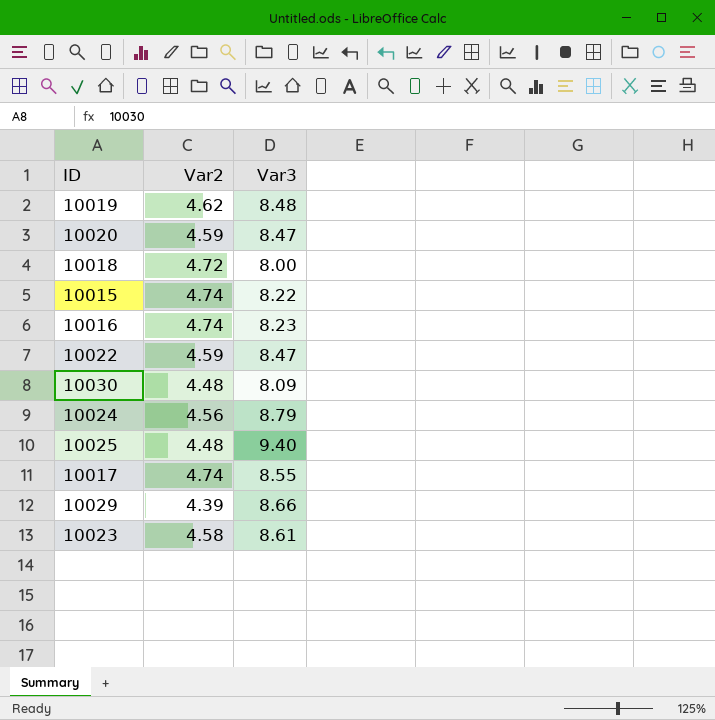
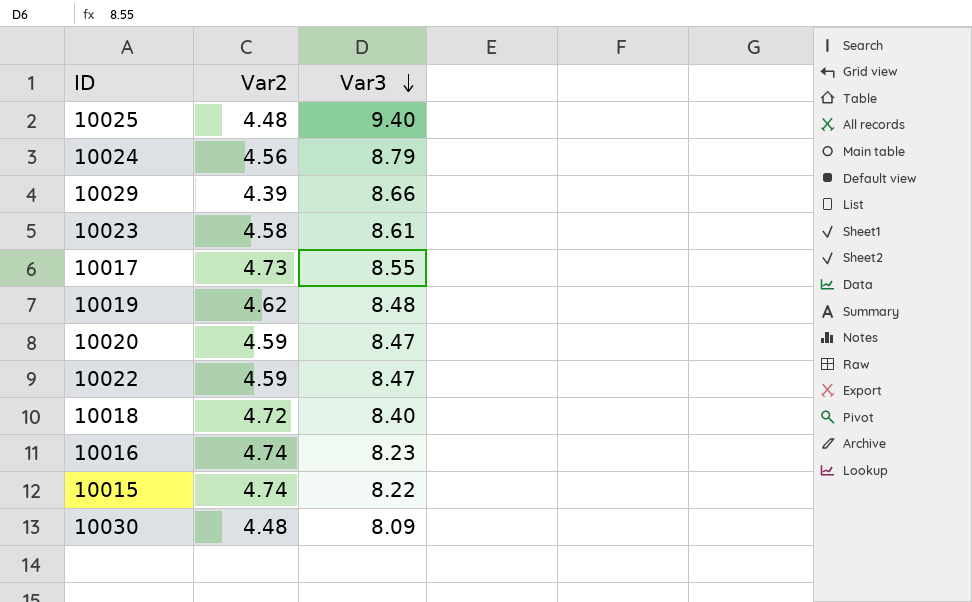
row order: none -> Var3 descending
10017 | Var2: 4.74 -> 4.73
10018 | Var3: 8.00 -> 8.40

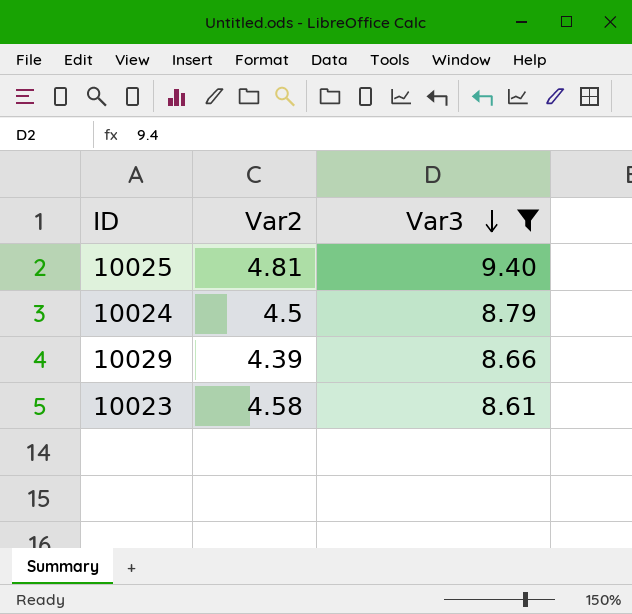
filter: none -> Var3 >= 8.61
10025 | Var2: 4.48 -> 4.81
10024 | Var2: 4.56 -> 4.5

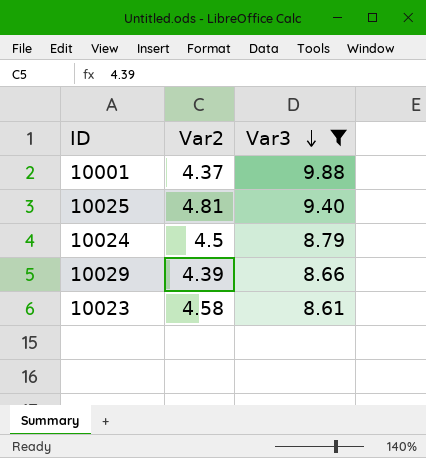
row 10001: none -> 4.37 | 9.88

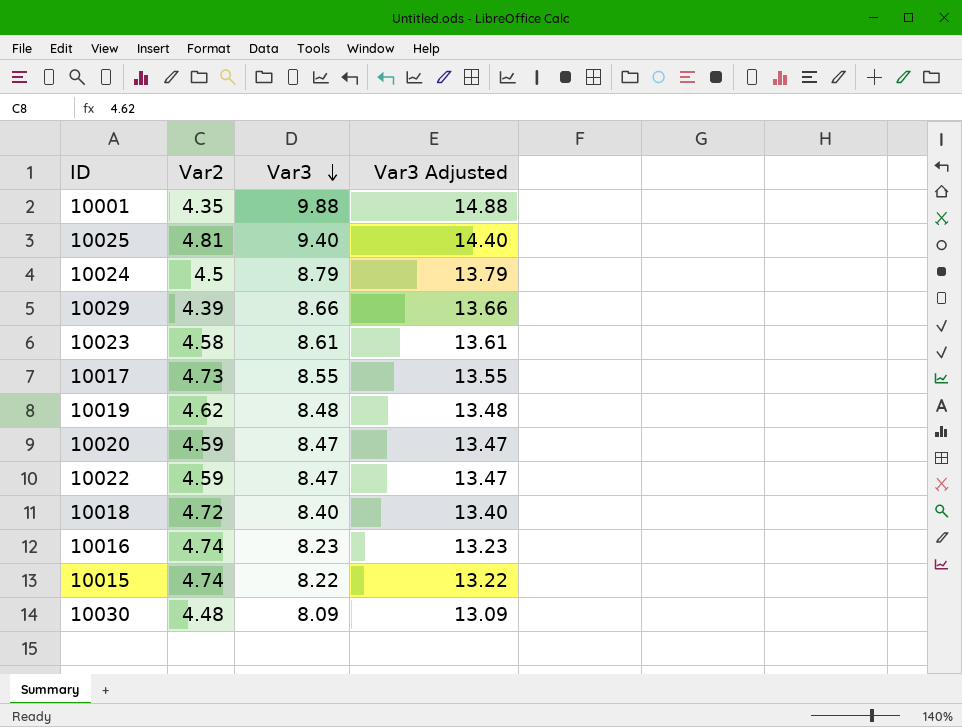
filter: Var3 >= 8.61 -> none
column Var3 Adjusted | formula: none -> [Var3] + 5
10001 | Var2: 4.37 -> 4.35

